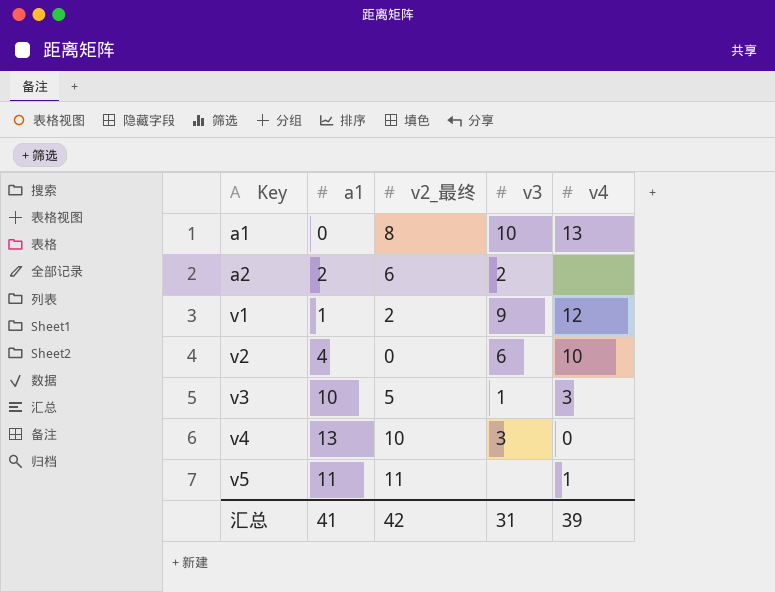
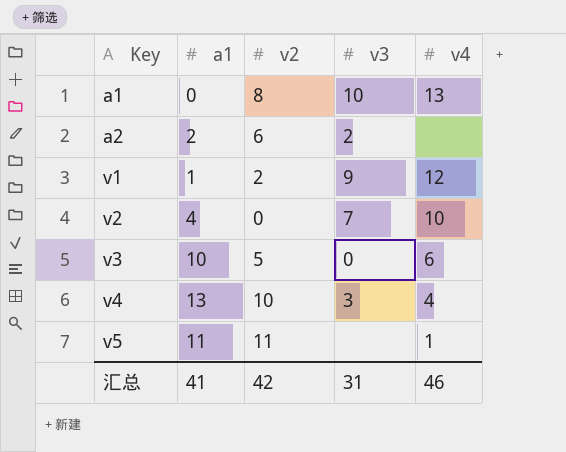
column name: v2_最终 -> v2
v2 | v3: 6 -> 7
v3 | v3: 1 -> 0
v3 | v4: 3 -> 6
v4 | v4: 0 -> 4
汇总 | v4: 39 -> 46

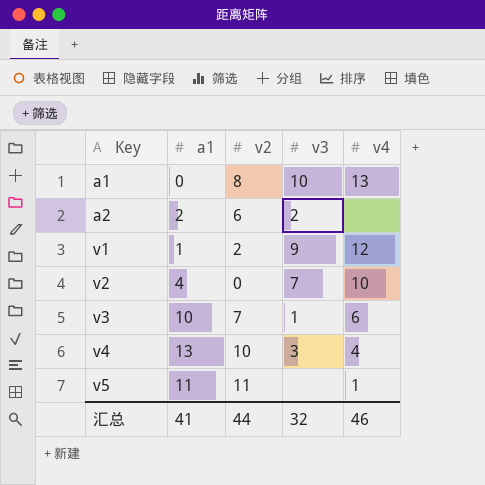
v3 | v2: 5 -> 7
v3 | v3: 0 -> 1
汇总 | v2: 42 -> 44
汇总 | v3: 31 -> 32

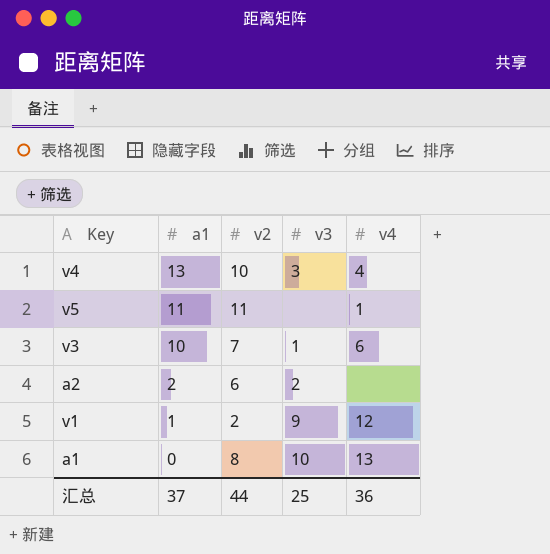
row order: Key ascending -> a1 descending
row v2: 4 | 0 | 7 | 10 -> none
汇总 | a1: 41 -> 37
汇总 | v3: 32 -> 25
汇总 | v4: 46 -> 36

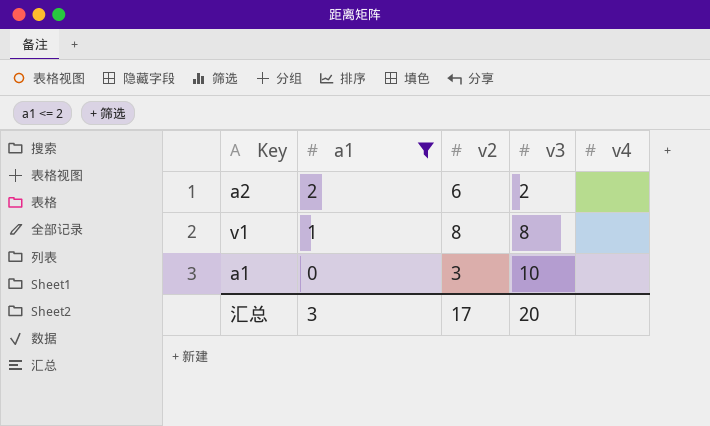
filter: none -> a1 <= 2
v1 | v2: 2 -> 8
v1 | v3: 9 -> 8
v1 | v4: 12 -> none
a1 | v2: 8 -> 3
a1 | v4: 13 -> none
汇总 | a1: 37 -> 3
汇总 | v2: 44 -> 17
汇总 | v3: 25 -> 20
汇总 | v4: 36 -> none

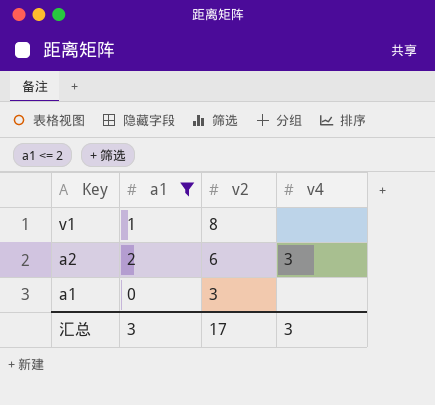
row order: a1 descending -> Key descending
column v3 | position: 4 -> none
a2 | v4: none -> 3
汇总 | v4: none -> 3

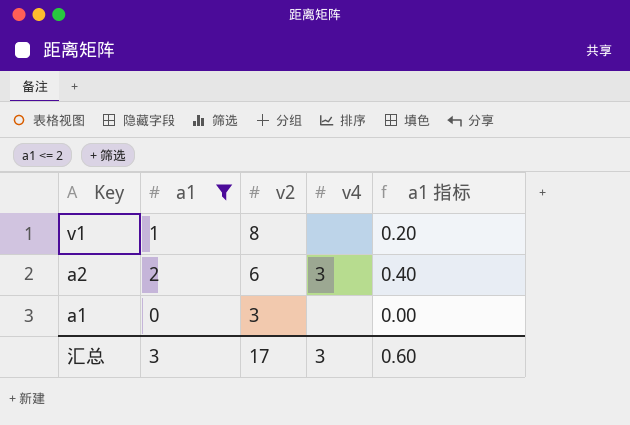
column a1 指标 | formula: none -> [a1] * 0.2

